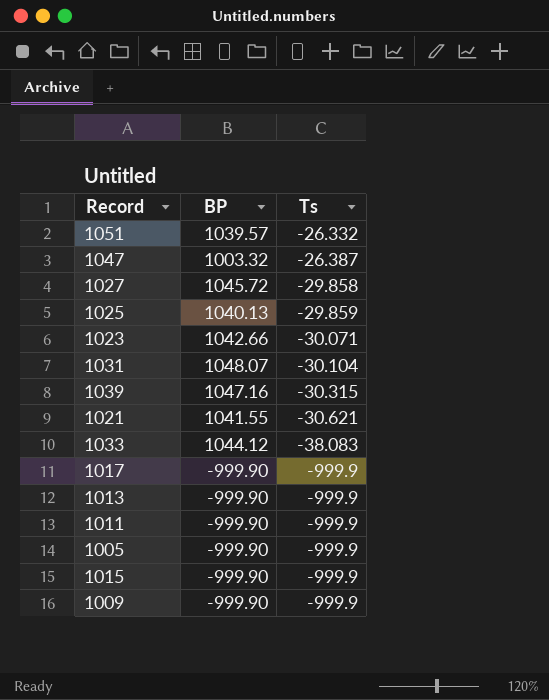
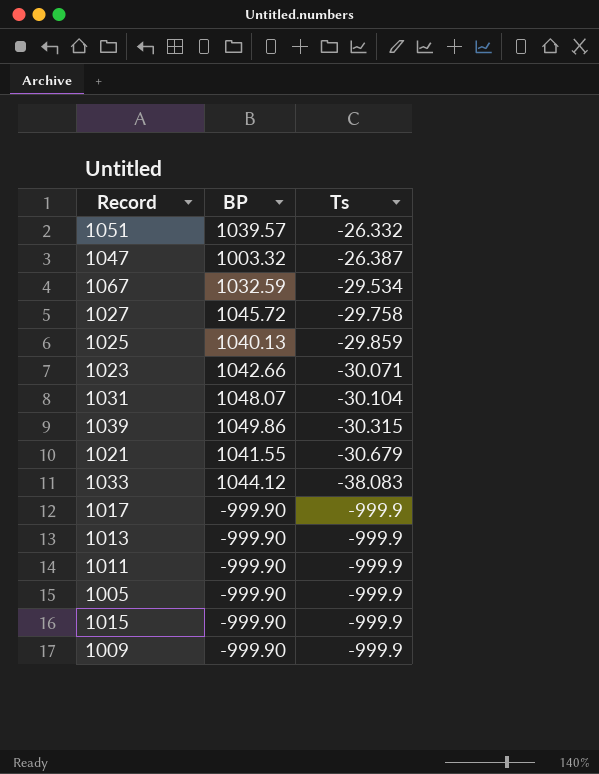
row 1067: none -> 1032.59 | -29.534
1027 | Ts: -29.858 -> -29.758
1039 | BP: 1047.16 -> 1049.86
1021 | Ts: -30.621 -> -30.679

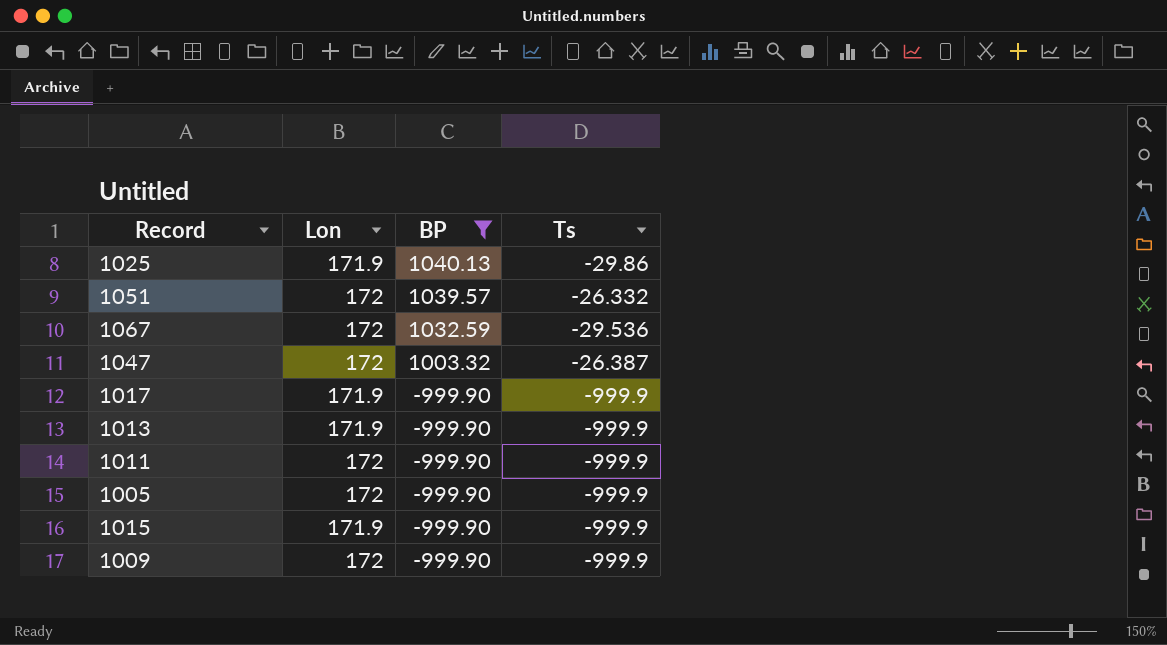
filter: none -> BP <= 1040.13
row order: Ts descending -> BP descending
column Lon | position: none -> 2
1025 | Ts: -29.859 -> -29.86
1067 | Ts: -29.534 -> -29.536

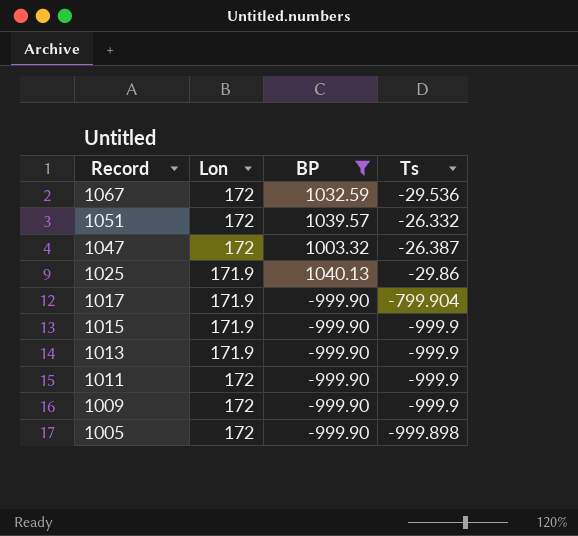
row order: BP descending -> Record descending
1017 | Ts: -999.9 -> -799.904
1005 | Ts: -999.9 -> -999.898

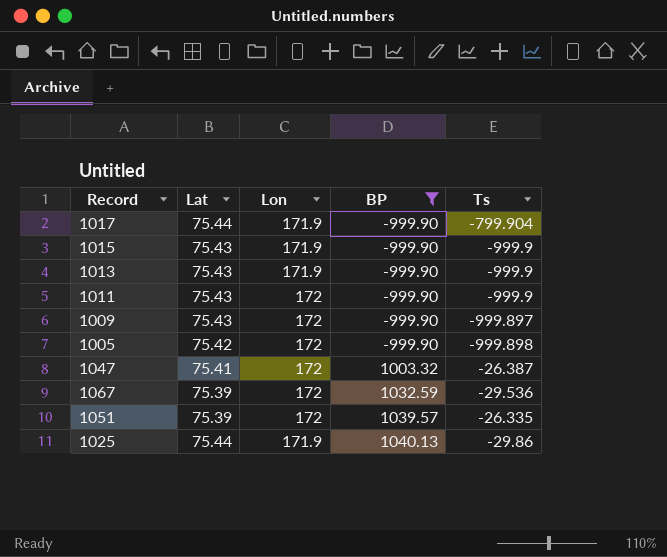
row order: Record descending -> BP ascending
column Lat | position: none -> 2
1009 | Ts: -999.9 -> -999.897
1051 | Ts: -26.332 -> -26.335

